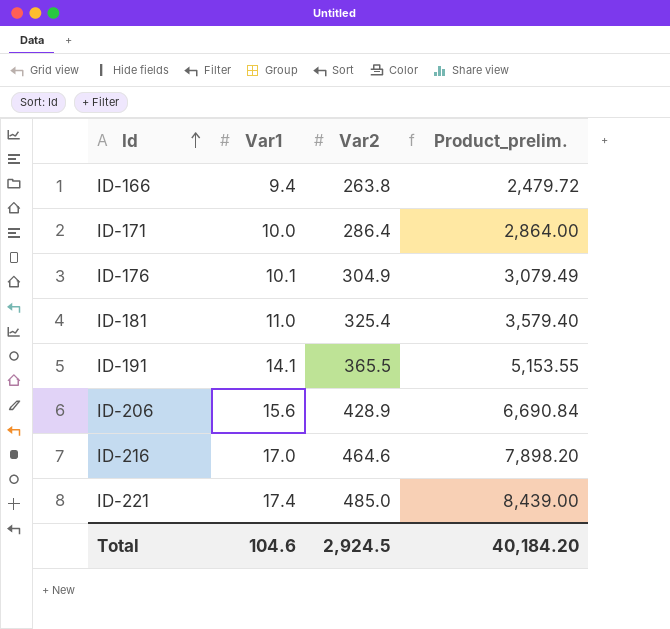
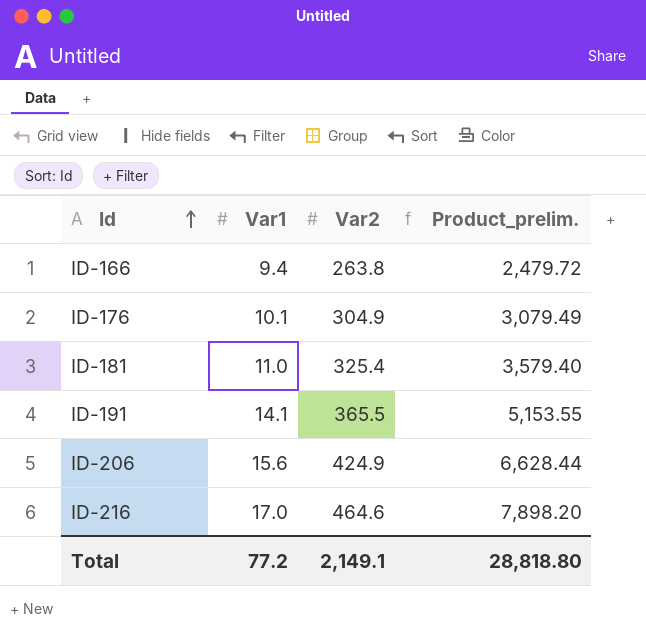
row ID-171: 10.0 | 286.4 | 2,864.00 -> none
row ID-221: 17.4 | 485.0 | 8,439.00 -> none
ID-206 | Var2: 428.9 -> 424.9
ID-206 | Product_prelim.: 6,690.84 -> 6,628.44
Total | Var1: 104.6 -> 77.2
Total | Var2: 2,924.5 -> 2,149.1
Total | Product_prelim.: 40,184.20 -> 28,818.80

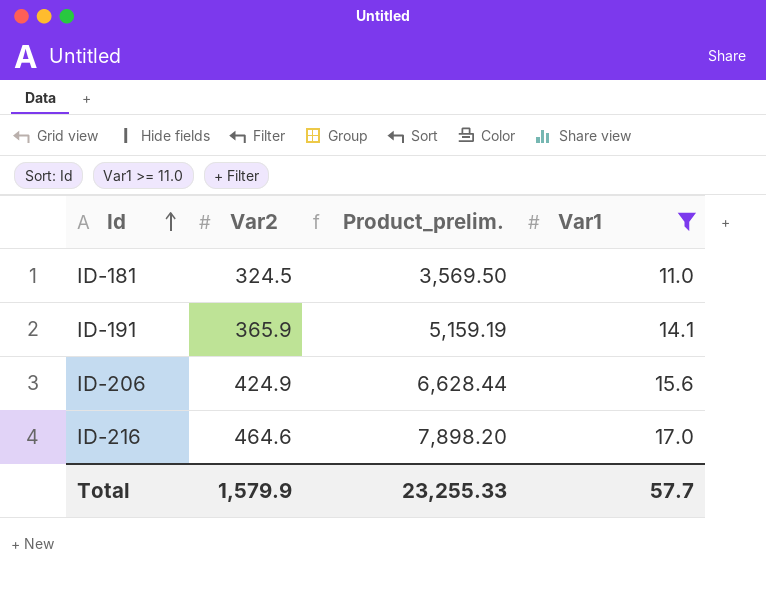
filter: none -> Var1 >= 11.0
column Var1 | position: 2 -> 4
ID-181 | Var2: 325.4 -> 324.5
ID-181 | Product_prelim.: 3,579.40 -> 3,569.50
ID-191 | Var2: 365.5 -> 365.9
ID-191 | Product_prelim.: 5,153.55 -> 5,159.19
Total | Var2: 2,149.1 -> 1,579.9
Total | Product_prelim.: 28,818.80 -> 23,255.33
Total | Var1: 77.2 -> 57.7

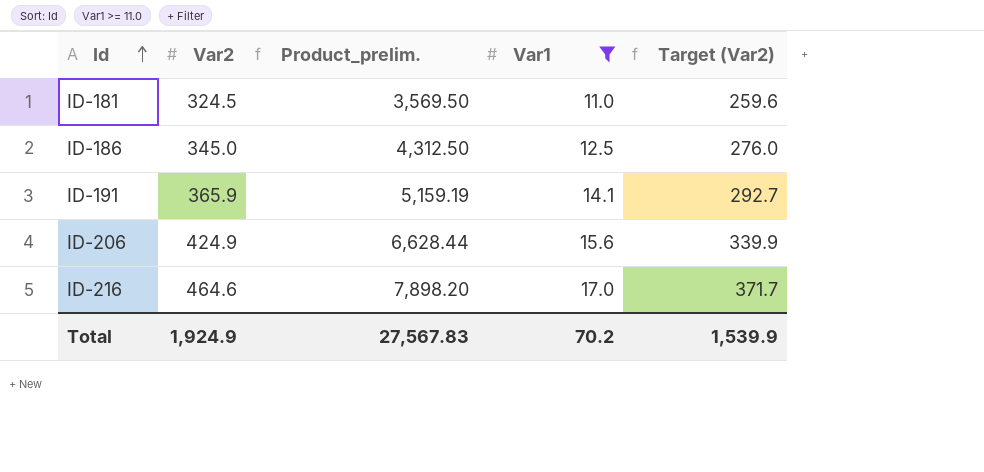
column Target (Var2) | formula: none -> [Var2] * 0.8
row ID-186: none -> 345.0 | 4,312.50 | 12.5 | 276.0
Total | Var2: 1,579.9 -> 1,924.9
Total | Product_prelim.: 23,255.33 -> 27,567.83
Total | Var1: 57.7 -> 70.2

